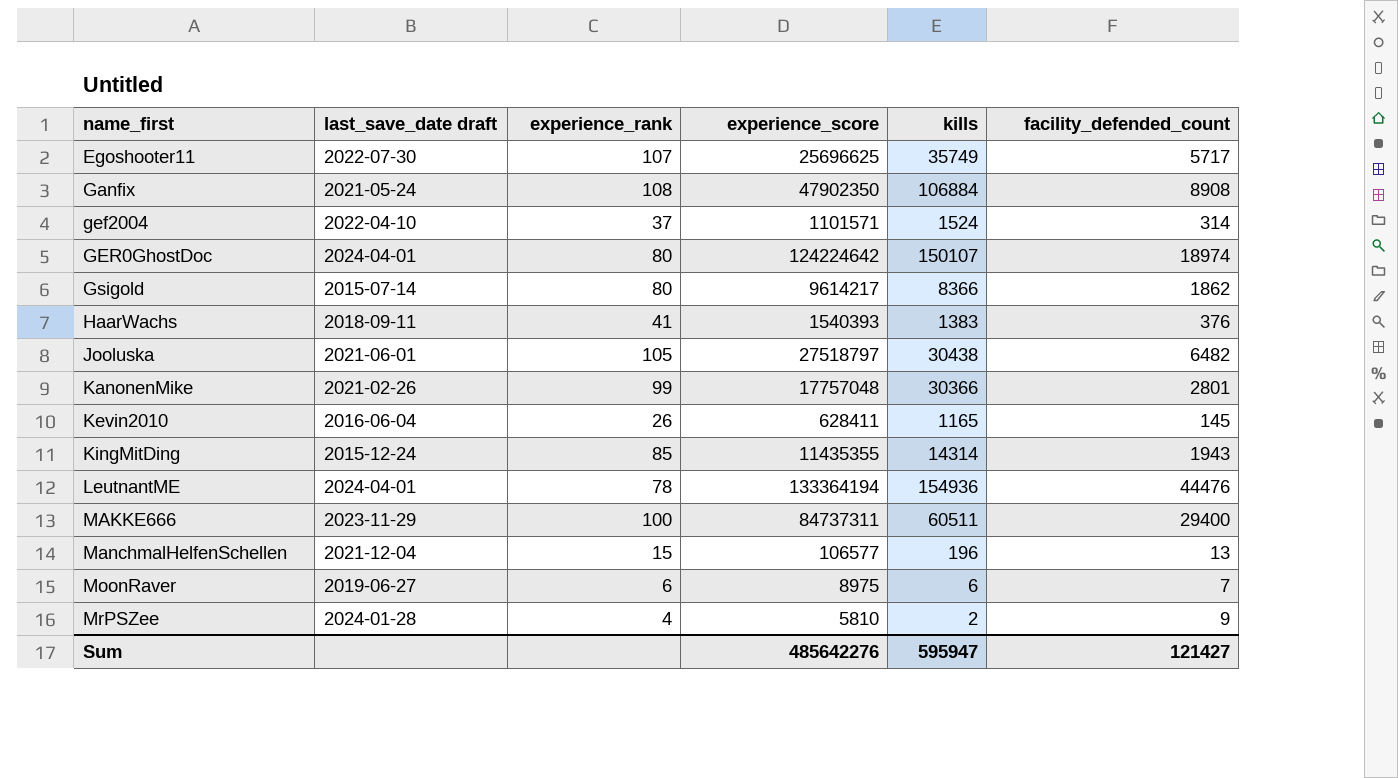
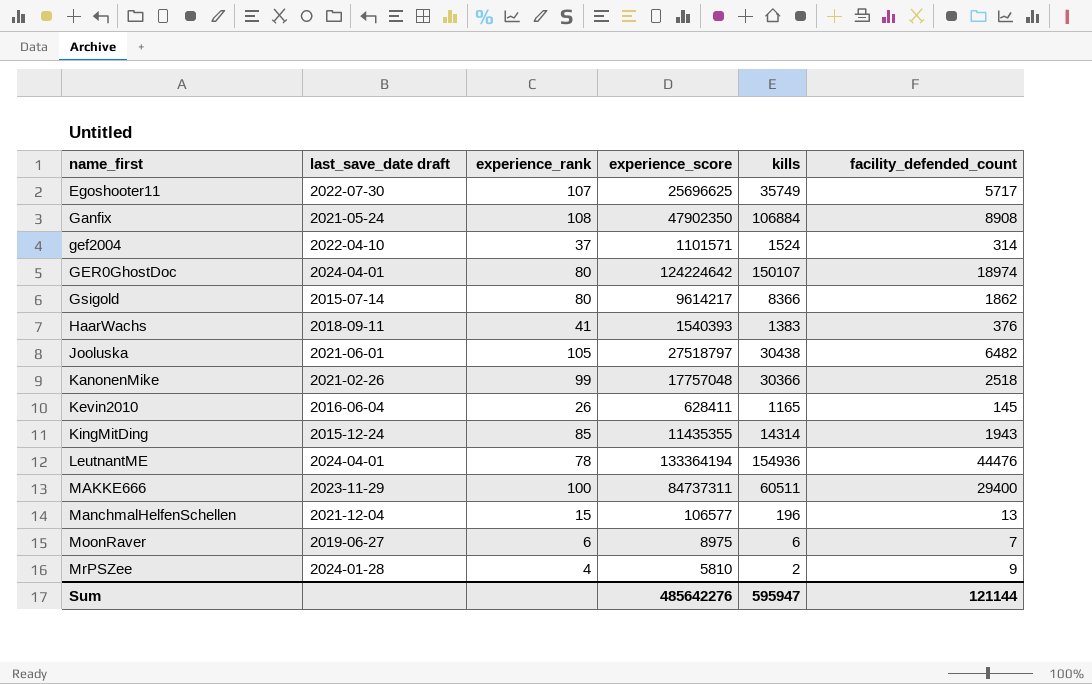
KanonenMike | facility_defended_count: 2801 -> 2518
Sum | facility_defended_count: 121427 -> 121144

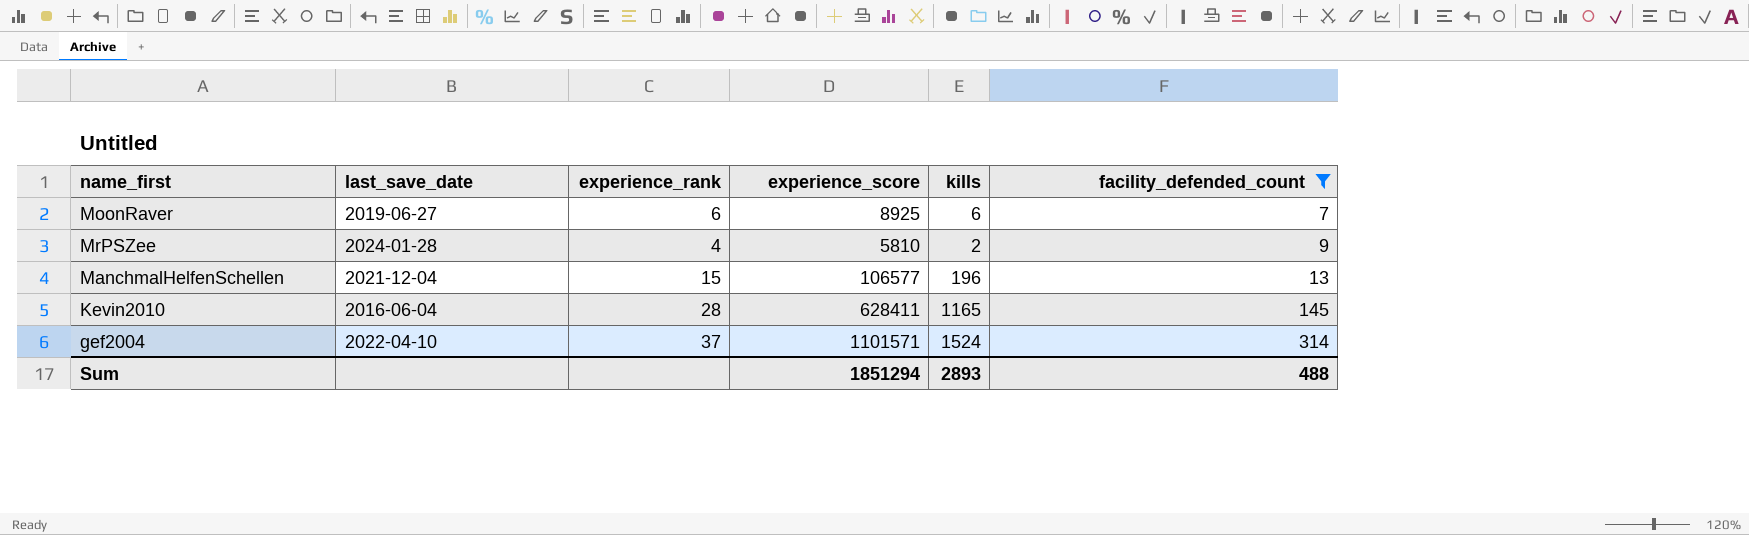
filter: none -> facility_defended_count <= 314
row order: name_first ascending -> facility_defended_count ascending
column name: last_save_date draft -> last_save_date
MoonRaver | experience_score: 8975 -> 8925
Kevin2010 | experience_rank: 26 -> 28
Sum | experience_score: 485642276 -> 1851294
Sum | kills: 595947 -> 2893
Sum | facility_defended_count: 121144 -> 488

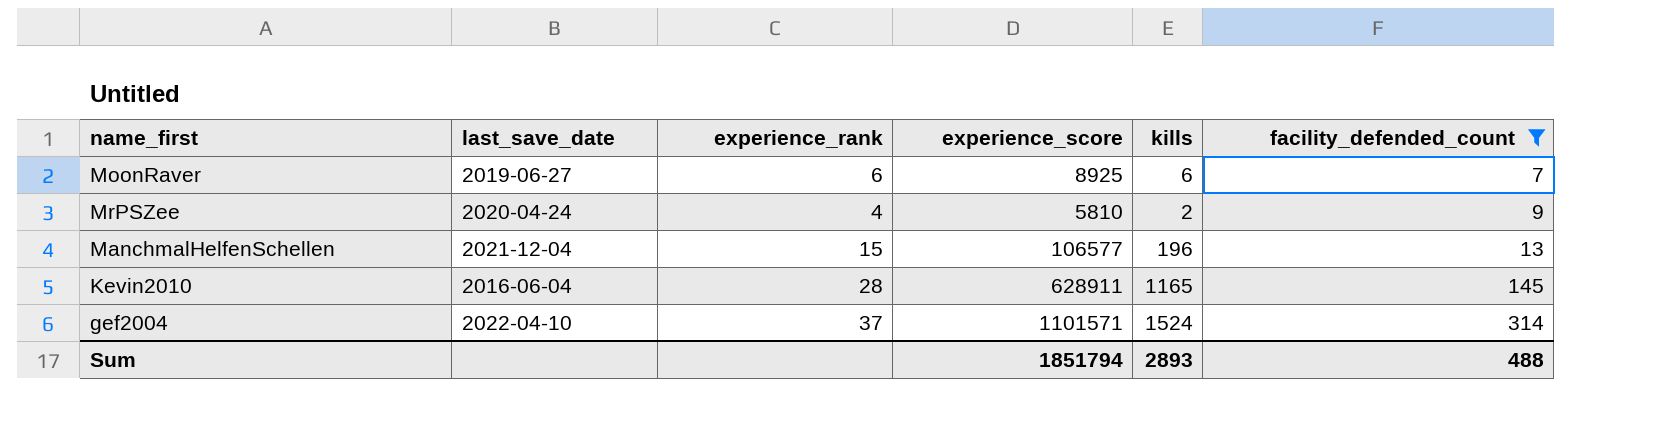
MrPSZee | last_save_date: 2024-01-28 -> 2020-04-24
Kevin2010 | experience_score: 628411 -> 628911
Sum | experience_score: 1851294 -> 1851794

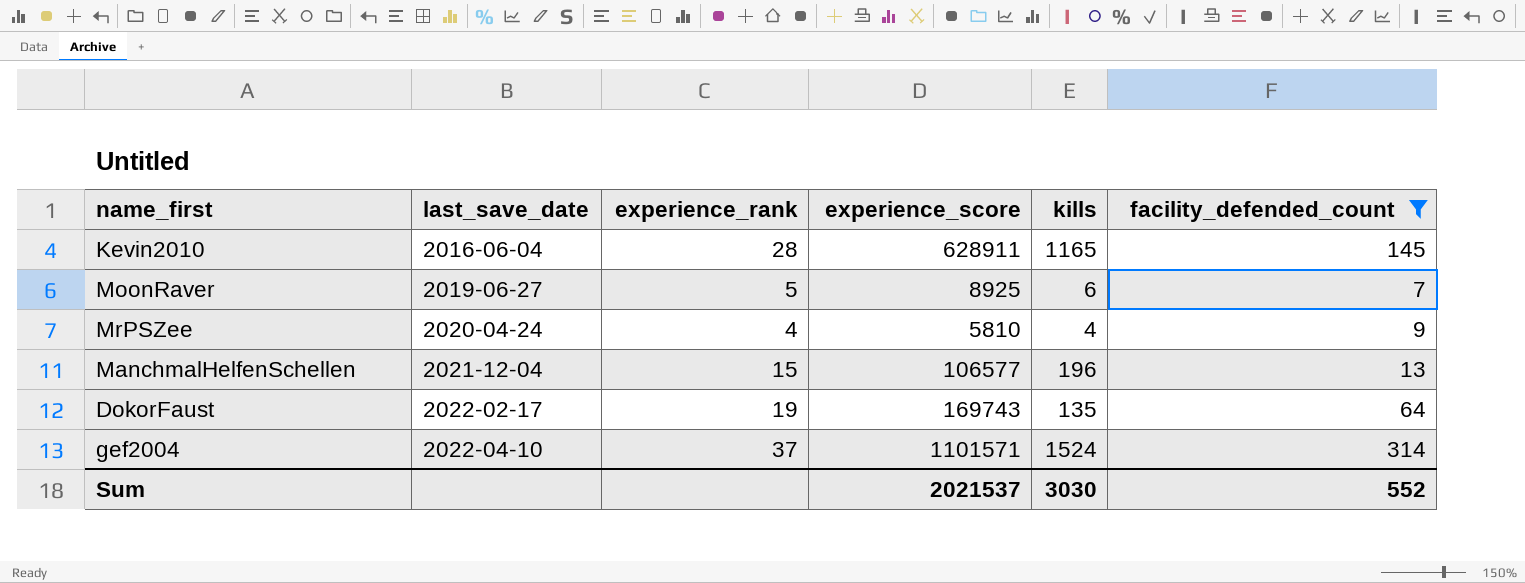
row order: facility_defended_count ascending -> last_save_date ascending
MoonRaver | experience_rank: 6 -> 5
MrPSZee | kills: 2 -> 4
row DokorFaust: none -> 2022-02-17 | 19 | 169743 | 135 | 64
Sum | experience_score: 1851794 -> 2021537
Sum | kills: 2893 -> 3030
Sum | facility_defended_count: 488 -> 552

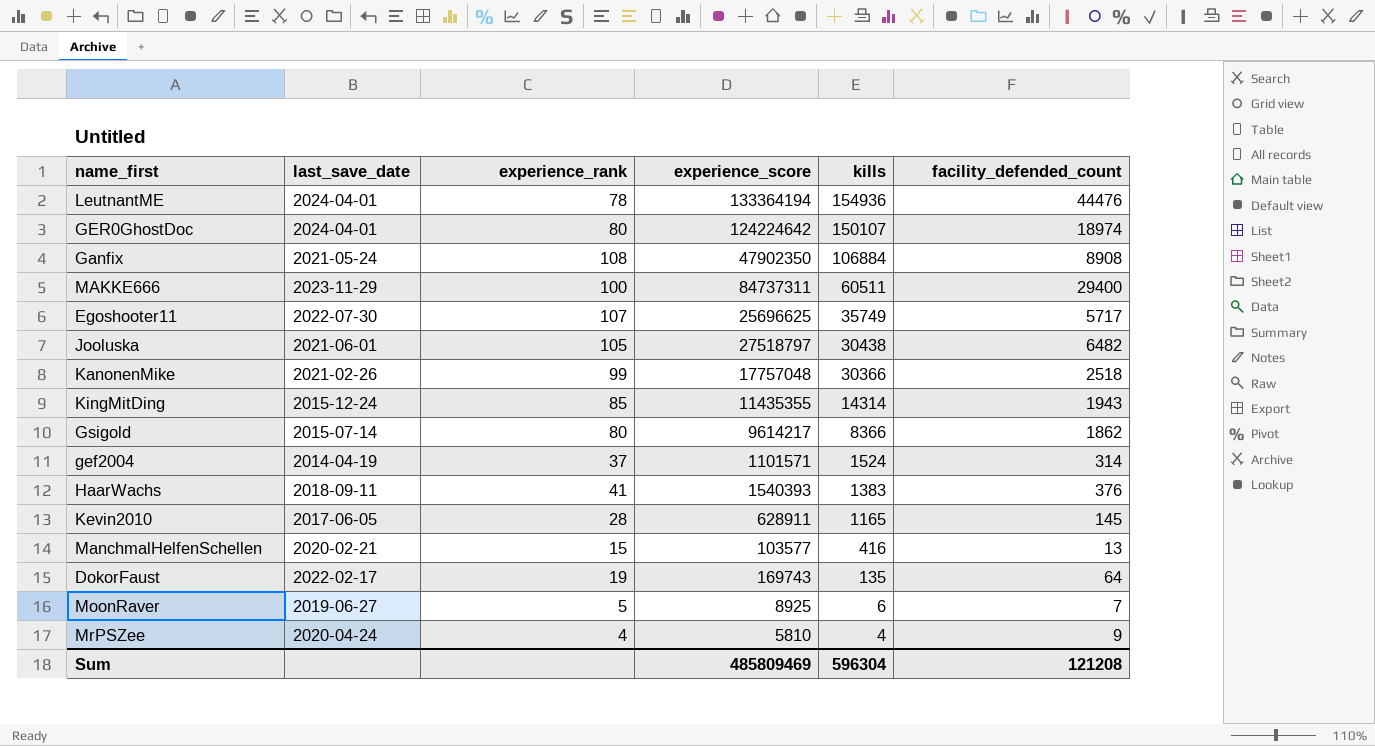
filter: facility_defended_count <= 314 -> none
row order: last_save_date ascending -> kills descending
gef2004 | last_save_date: 2022-04-10 -> 2014-04-19
Kevin2010 | last_save_date: 2016-06-04 -> 2017-06-05
ManchmalHelfenSchellen | last_save_date: 2021-12-04 -> 2020-02-21
ManchmalHelfenSchellen | experience_score: 106577 -> 103577
ManchmalHelfenSchellen | kills: 196 -> 416
Sum | experience_score: 2021537 -> 485809469
Sum | kills: 3030 -> 596304
Sum | facility_defended_count: 552 -> 121208

